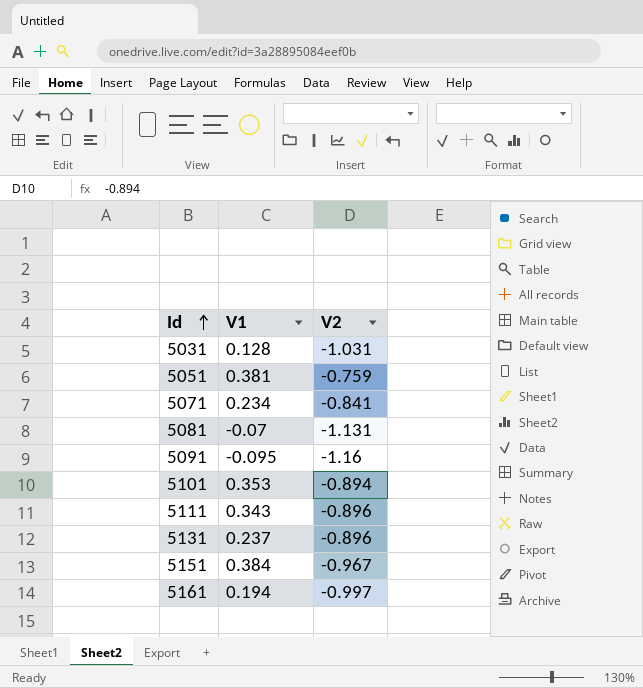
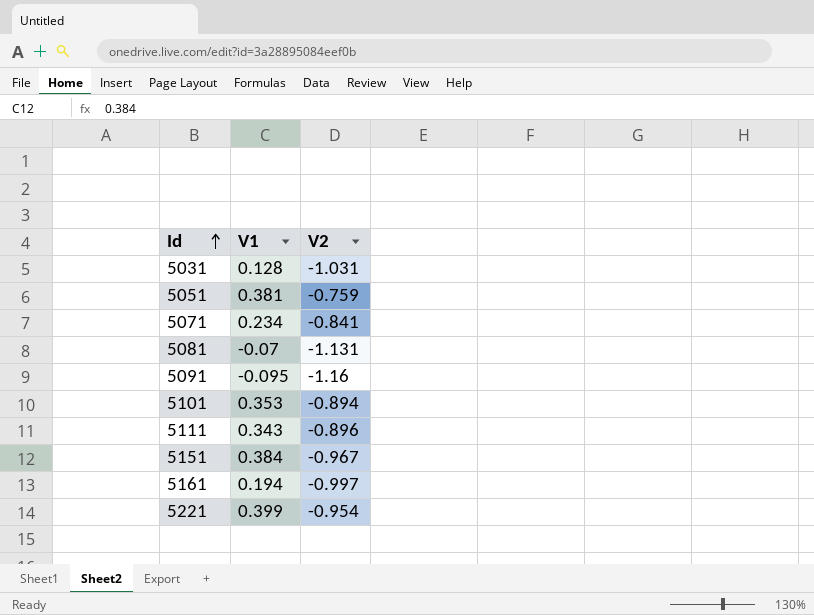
row 5131: 0.237 | -0.896 -> none
row 5221: none -> 0.399 | -0.954

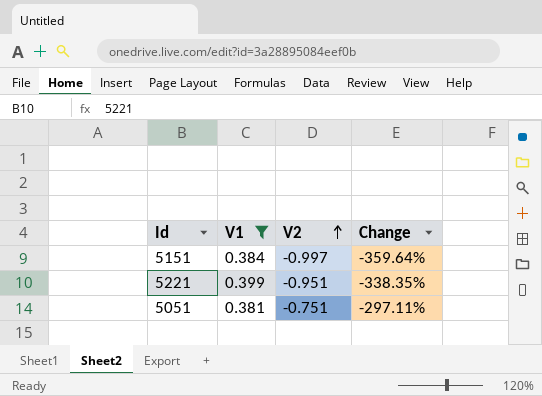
filter: none -> V1 >= 0.381
row order: Id ascending -> V2 ascending
column Change | formula: none -> ([V2] - [V1]) / [V1]
5151 | V2: -0.967 -> -0.997
5221 | V2: -0.954 -> -0.951
5051 | V2: -0.759 -> -0.751

